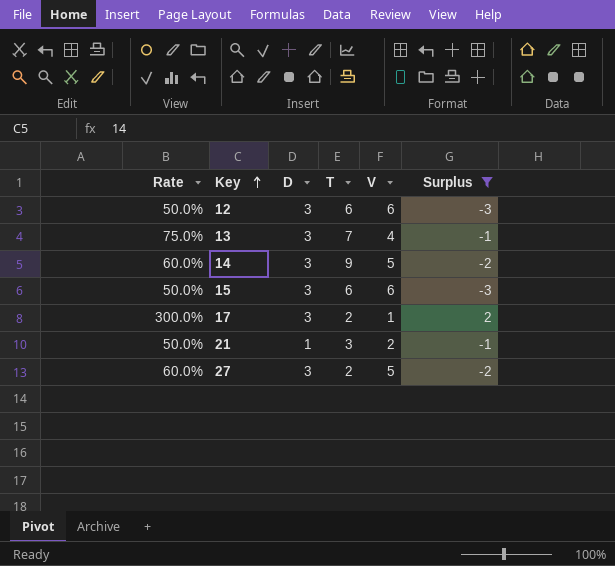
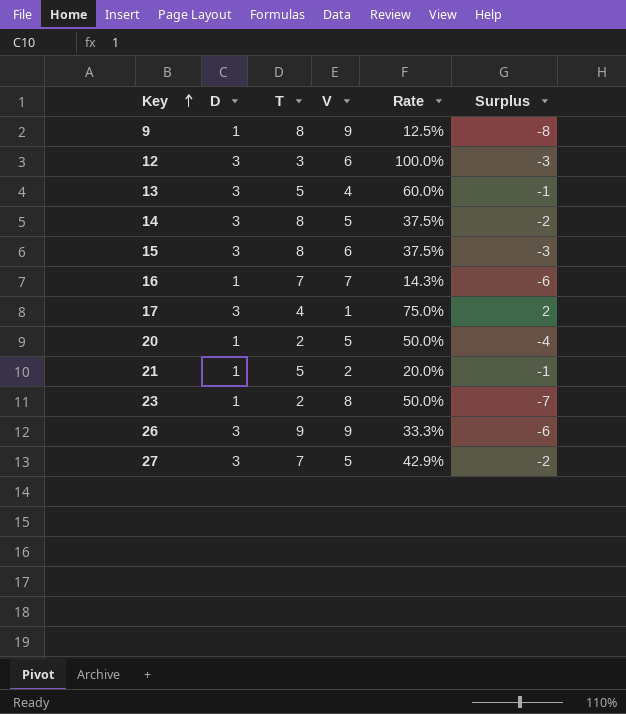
filter: Surplus >= -3 -> none
column Rate | formula: [D] / [V] -> [D] / [T]
column Rate | position: 1 -> 5
12 | T: 6 -> 3
13 | T: 7 -> 5
14 | T: 9 -> 8
15 | T: 6 -> 8
17 | T: 2 -> 4
21 | T: 3 -> 5
27 | T: 2 -> 7

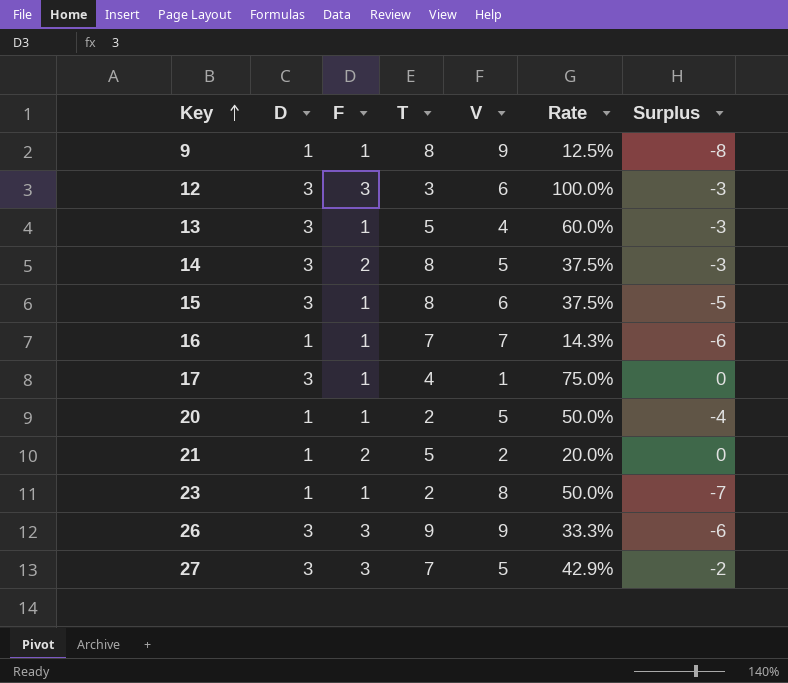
column F | position: none -> 3
column Surplus | formula: [D] - [V] -> [F] - [V]

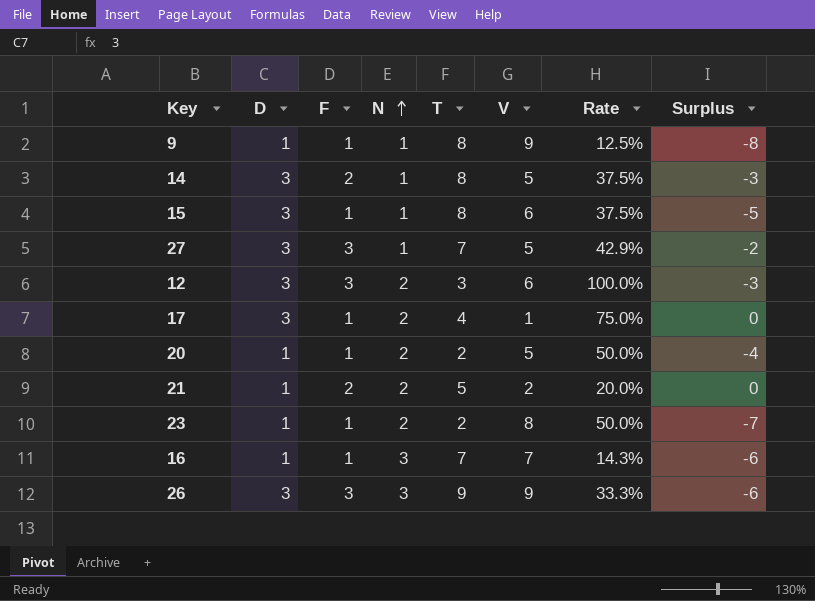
row order: Key ascending -> N ascending
column N | position: none -> 4
row 13: 3 | 1 | 5 | 4 | 60.0% | -3 -> none

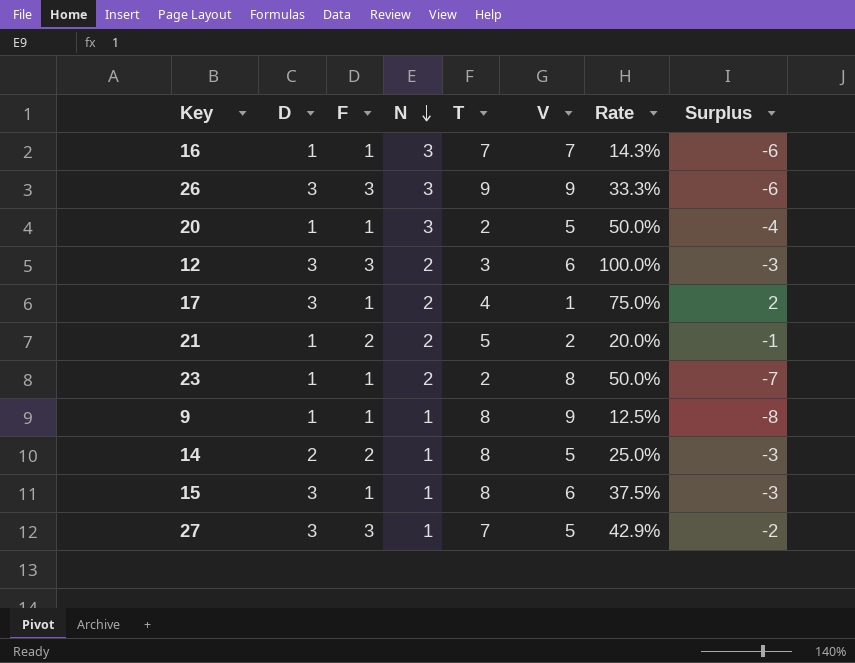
row order: N ascending -> N descending
column Surplus | formula: [F] - [V] -> [D] - [V]
20 | N: 2 -> 3
14 | D: 3 -> 2
14 | Rate: 37.5% -> 25.0%

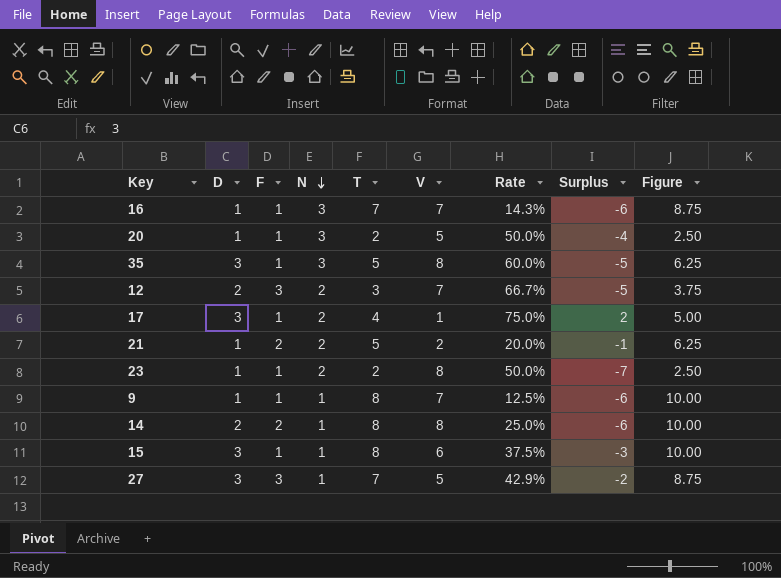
column Figure | formula: none -> [T] * 1.25
row 26: 3 | 3 | 3 | 9 | 9 | 33.3% | -6 -> none
row 35: none -> 3 | 1 | 3 | 5 | 8 | 60.0% | -5 | 6.25
12 | D: 3 -> 2
12 | V: 6 -> 7
12 | Rate: 100.0% -> 66.7%
12 | Surplus: -3 -> -5
9 | V: 9 -> 7
9 | Surplus: -8 -> -6
14 | V: 5 -> 8
14 | Surplus: -3 -> -6

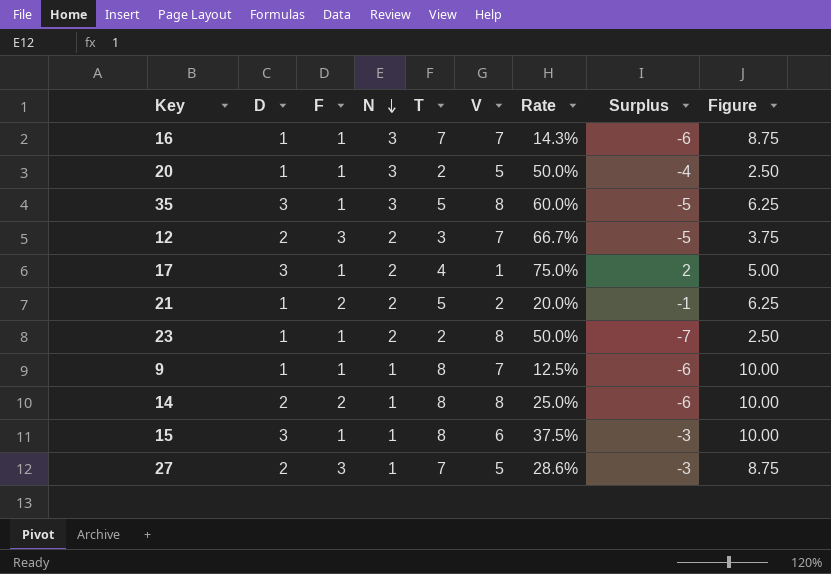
27 | D: 3 -> 2
27 | Rate: 42.9% -> 28.6%
27 | Surplus: -2 -> -3

